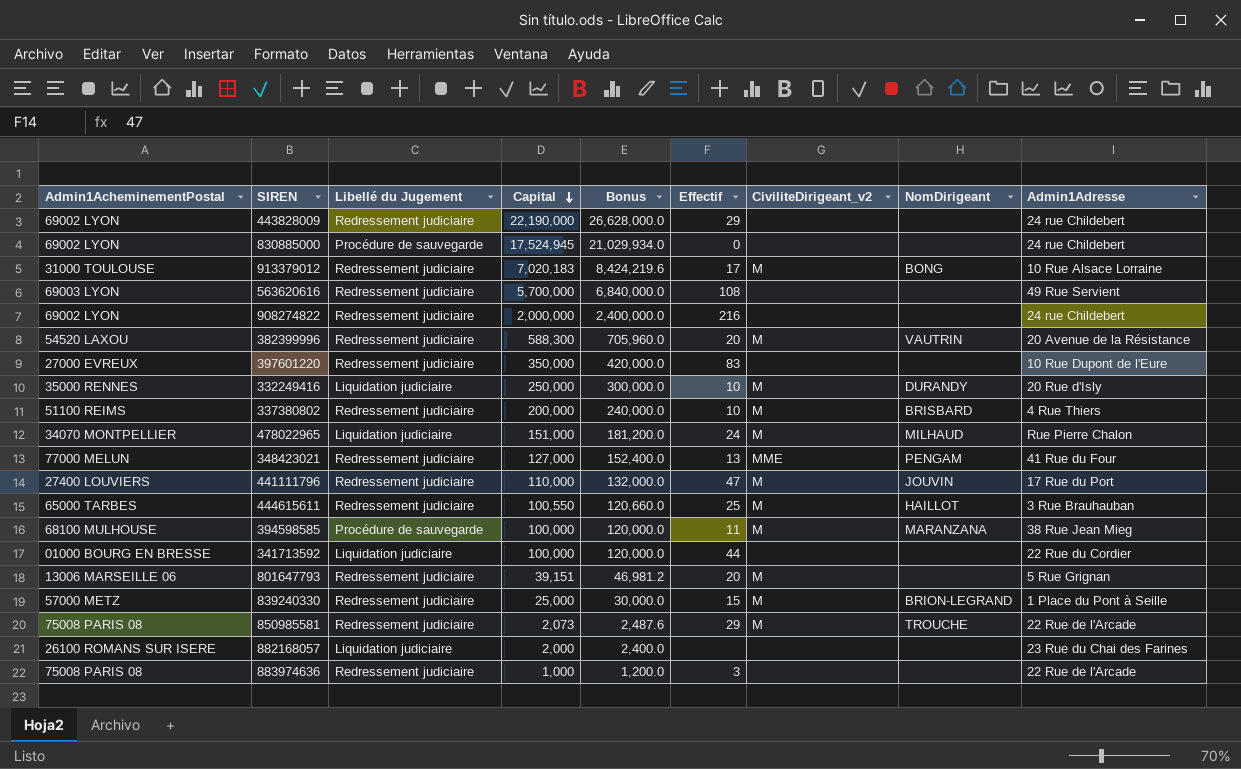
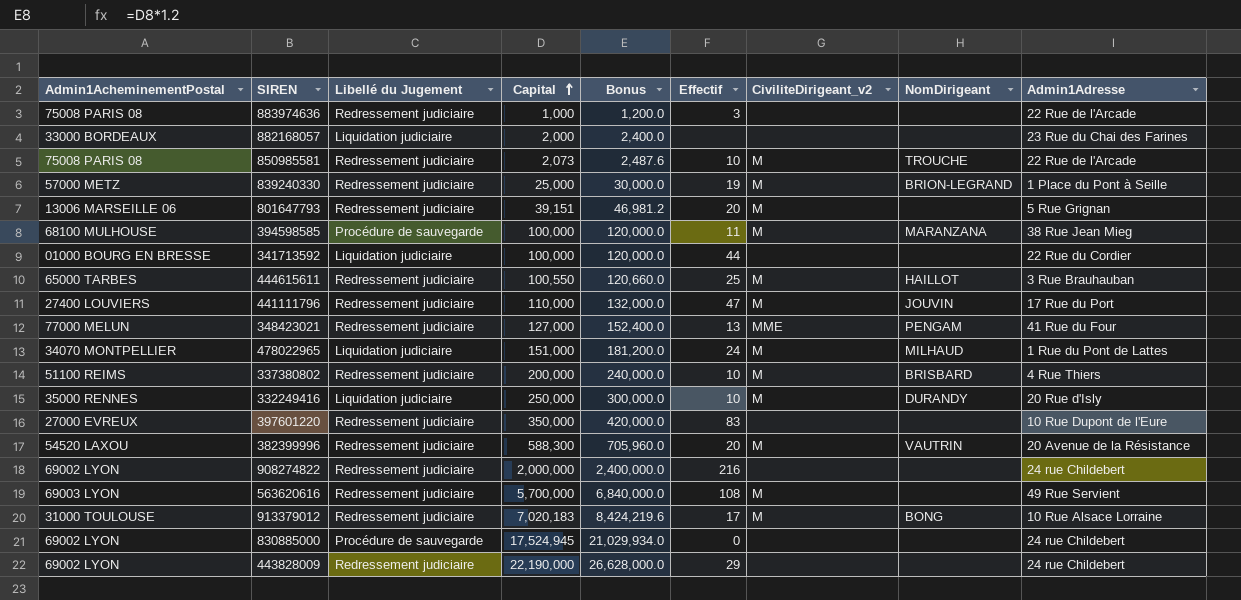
row order: Capital descending -> Capital ascending
882168057 | Admin1AcheminementPostal: 26100 ROMANS SUR ISERE -> 33000 BORDEAUX
850985581 | Effectif: 29 -> 10
839240330 | Effectif: 15 -> 19
478022965 | Admin1Adresse: Rue Pierre Chalon -> 1 Rue du Pont de Lattes
563620616 | CiviliteDirigeant_v2: none -> M

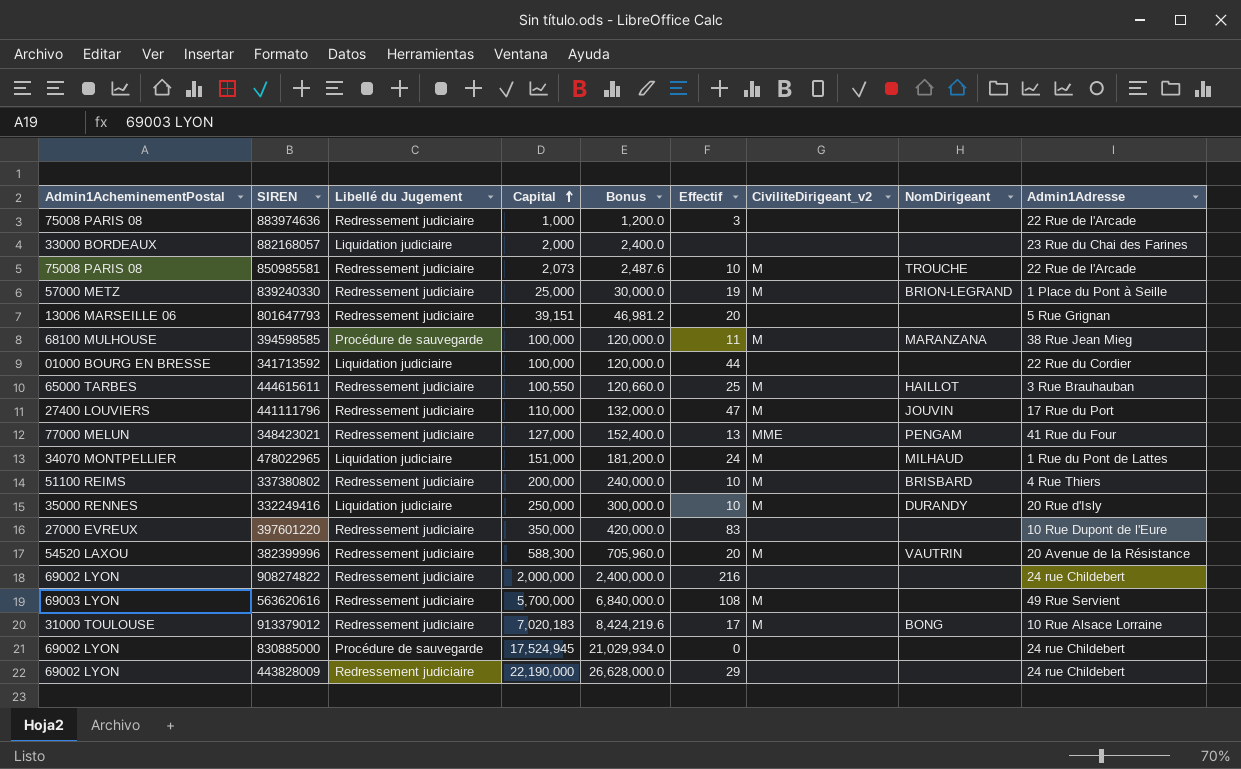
801647793 | CiviliteDirigeant_v2: M -> none

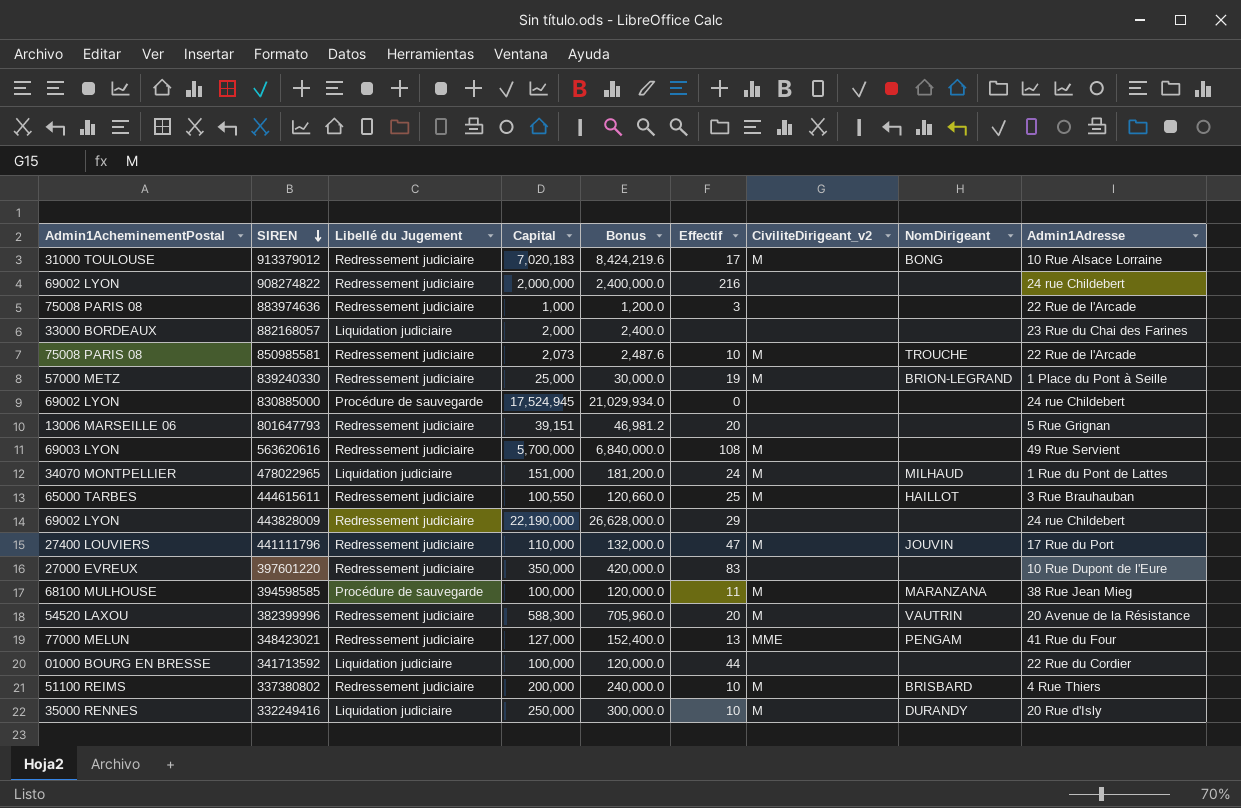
row order: Capital ascending -> SIREN descending

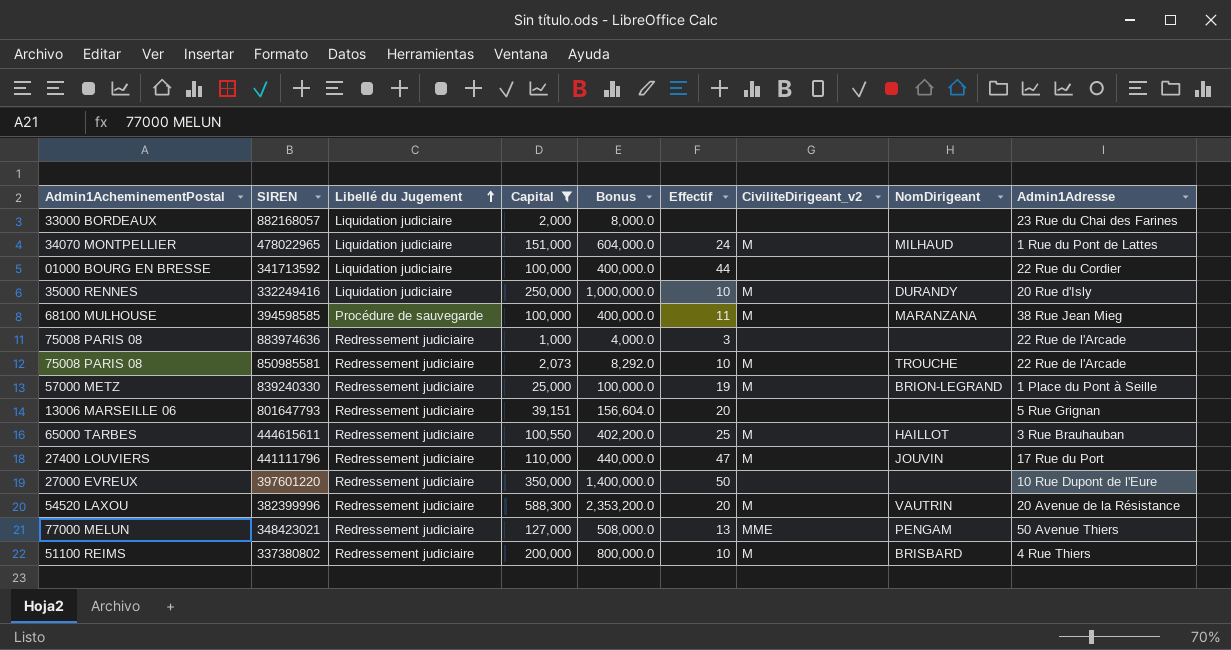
filter: none -> Capital <= 588,300
row order: SIREN descending -> Libellé du Jugement ascending
column Bonus | formula: [Capital] * 1.2 -> [Capital] * 4
397601220 | Effectif: 83 -> 50
348423021 | Admin1Adresse: 41 Rue du Four -> 50 Avenue Thiers

